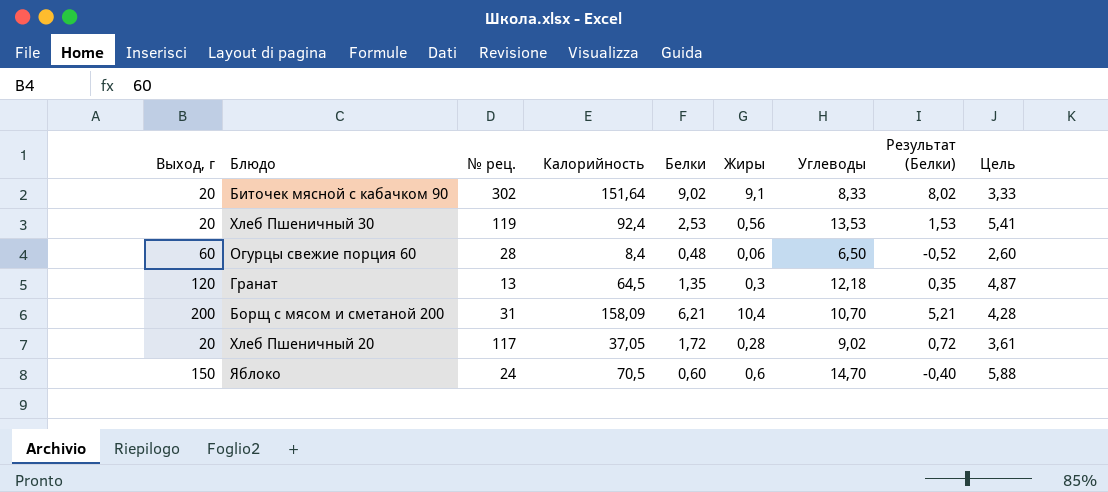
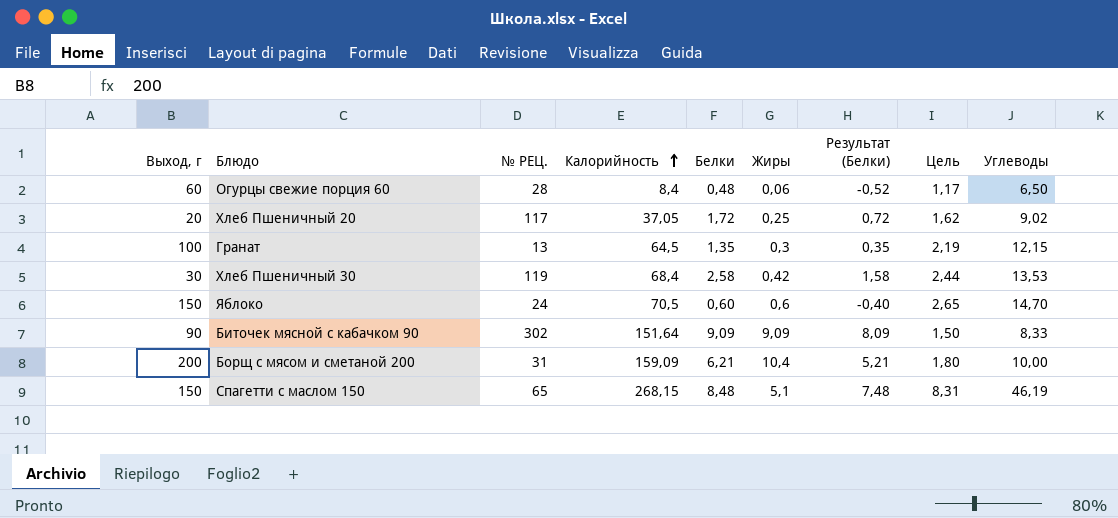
row order: none -> Калорийность ascending
column name: № рец. -> № РЕЦ.
column Цель | formula: [Углеводы] * 0,4 -> [Углеводы] * 0,18
column Углеводы | position: 7 -> 9
Хлеб Пшеничный 20 | Жиры: 0,28 -> 0,25
Гранат | Выход, г: 120 -> 100
Гранат | Углеводы: 12,18 -> 12,15
Хлеб Пшеничный 30 | Выход, г: 20 -> 30
Хлеб Пшеничный 30 | Калорийность: 92,4 -> 68,4
Хлеб Пшеничный 30 | Белки: 2,53 -> 2,58
Хлеб Пшеничный 30 | Жиры: 0,56 -> 0,42
Хлеб Пшеничный 30 | Результат (Белки): 1,53 -> 1,58
Биточек мясной с кабачком 90 | Выход, г: 20 -> 90
Биточек мясной с кабачком 90 | Белки: 9,02 -> 9,09
Биточек мясной с кабачком 90 | Жиры: 9,1 -> 9,09
Биточек мясной с кабачком 90 | Результат (Белки): 8,02 -> 8,09
Борщ с мясом и сметаной 200 | Калорийность: 158,09 -> 159,09
Борщ с мясом и сметаной 200 | Углеводы: 10,70 -> 10,00
row Спагетти с маслом 150: none -> 150 | 65 | 268,15 | 8,48 | 5,1 | 7,48 | 8,31 | 46,19

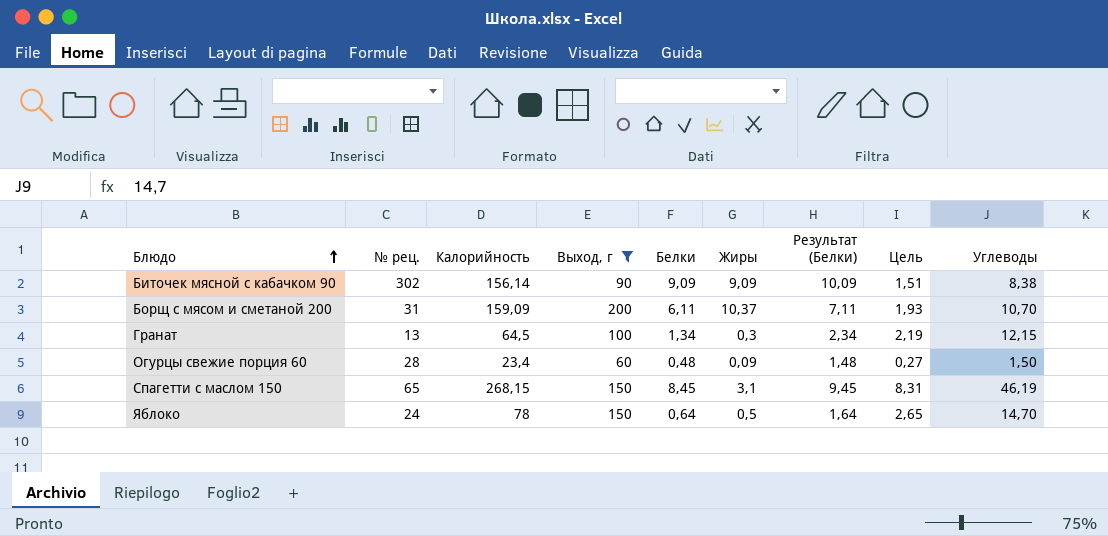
filter: none -> Выход, г >= 60
row order: Калорийность ascending -> Блюдо ascending
column name: № РЕЦ. -> № рец.
column Выход, г | position: 1 -> 4
column Результат (Белки) | formula: [Белки] - 1 -> [Белки] + 1
Биточек мясной с кабачком 90 | Калорийность: 151,64 -> 156,14
Биточек мясной с кабачком 90 | Цель: 1,50 -> 1,51
Биточек мясной с кабачком 90 | Углеводы: 8,33 -> 8,38
Борщ с мясом и сметаной 200 | Белки: 6,21 -> 6,11
Борщ с мясом и сметаной 200 | Жиры: 10,4 -> 10,37
Борщ с мясом и сметаной 200 | Цель: 1,80 -> 1,93
Борщ с мясом и сметаной 200 | Углеводы: 10,00 -> 10,70
Гранат | Белки: 1,35 -> 1,34
Огурцы свежие порция 60 | Калорийность: 8,4 -> 23,4
Огурцы свежие порция 60 | Жиры: 0,06 -> 0,09
Огурцы свежие порция 60 | Цель: 1,17 -> 0,27
Огурцы свежие порция 60 | Углеводы: 6,50 -> 1,50
Спагетти с маслом 150 | Белки: 8,48 -> 8,45
Спагетти с маслом 150 | Жиры: 5,1 -> 3,1
Яблоко | Калорийность: 70,5 -> 78
Яблоко | Белки: 0,60 -> 0,64
Яблоко | Жиры: 0,6 -> 0,5

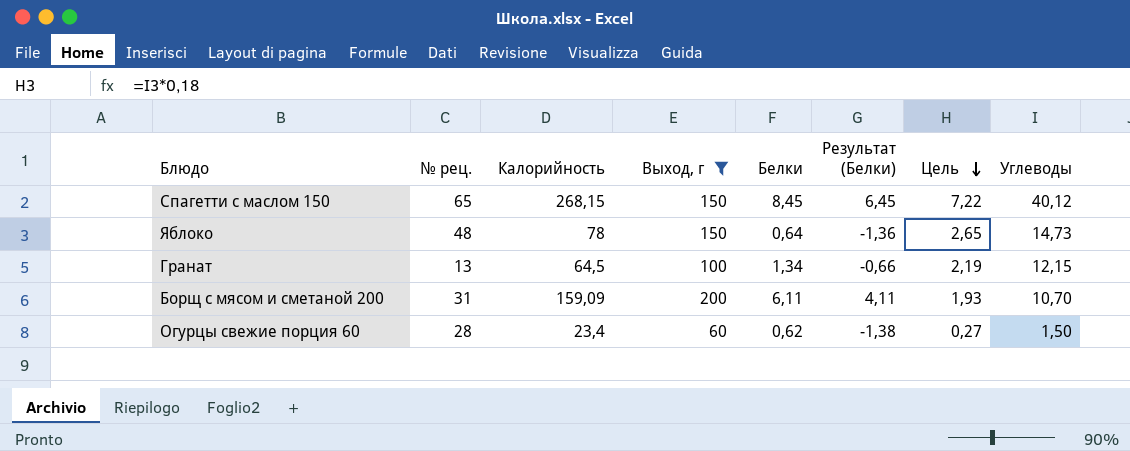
row order: Блюдо ascending -> Цель descending
column Жиры | position: 6 -> none
column Результат (Белки) | formula: [Белки] + 1 -> [Белки] - 2
row Биточек мясной с кабачком 90: 302 | 156,14 | 90 | 9,09 | 9,09 | 10,09 | 1,51 | 8,38 -> none
Спагетти с маслом 150 | Цель: 8,31 -> 7,22
Спагетти с маслом 150 | Углеводы: 46,19 -> 40,12
Яблоко | № рец.: 24 -> 48
Яблоко | Углеводы: 14,70 -> 14,73
Огурцы свежие порция 60 | Белки: 0,48 -> 0,62

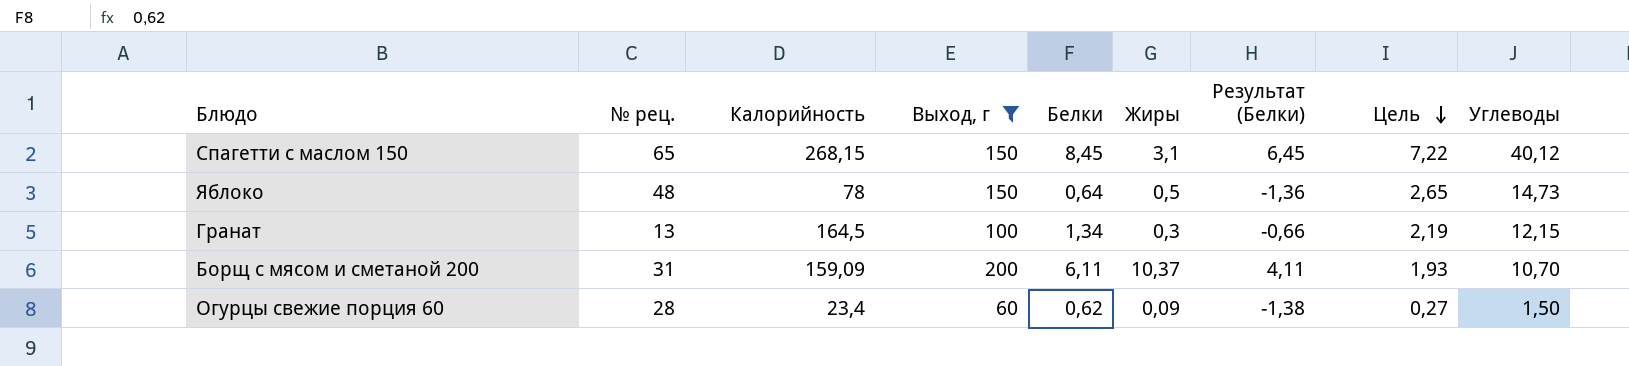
column Жиры | position: none -> 6
Гранат | Калорийность: 64,5 -> 164,5

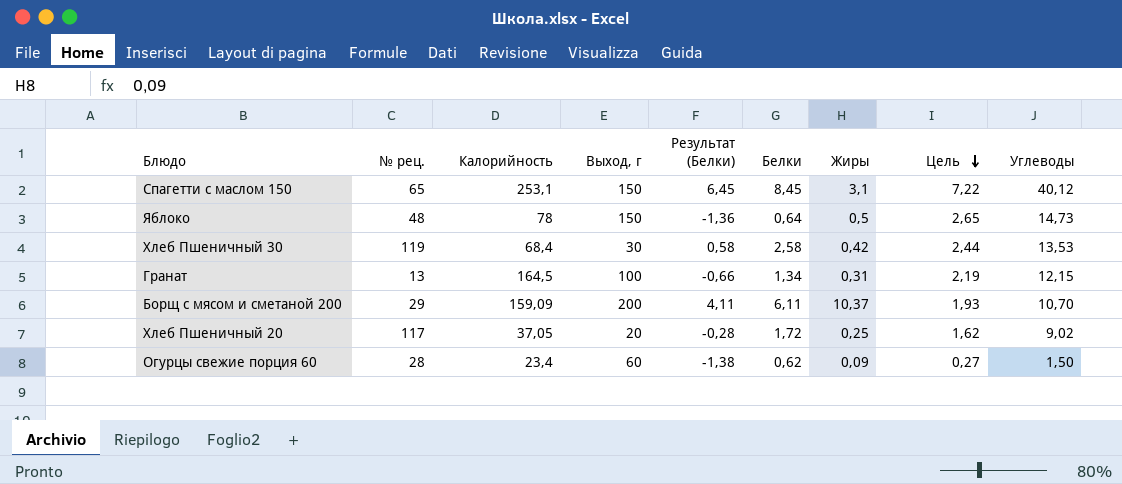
filter: Выход, г >= 60 -> none
column Результат (Белки) | position: 7 -> 5
Спагетти с маслом 150 | Калорийность: 268,15 -> 253,1
Гранат | Жиры: 0,3 -> 0,31
Борщ с мясом и сметаной 200 | № рец.: 31 -> 29

